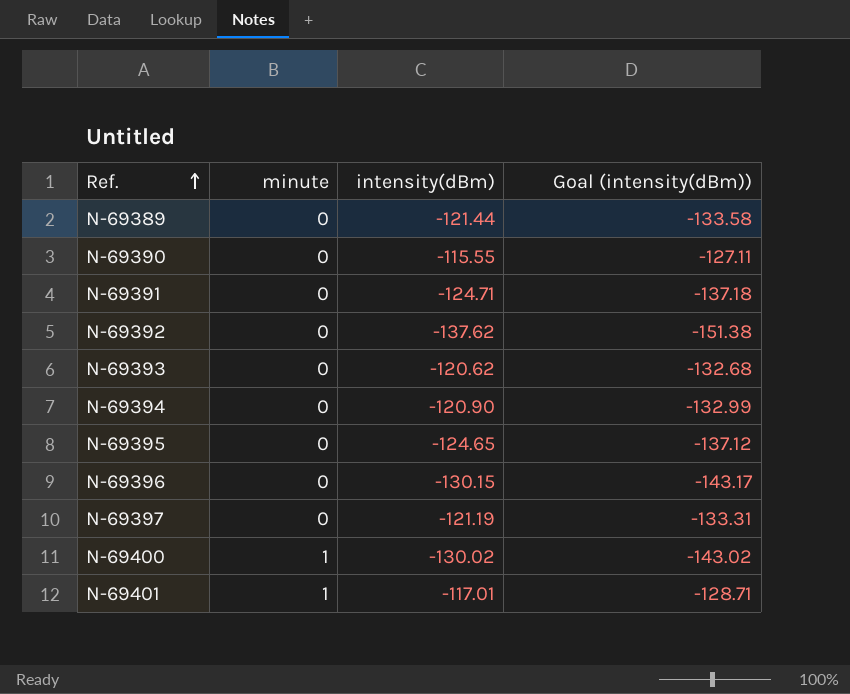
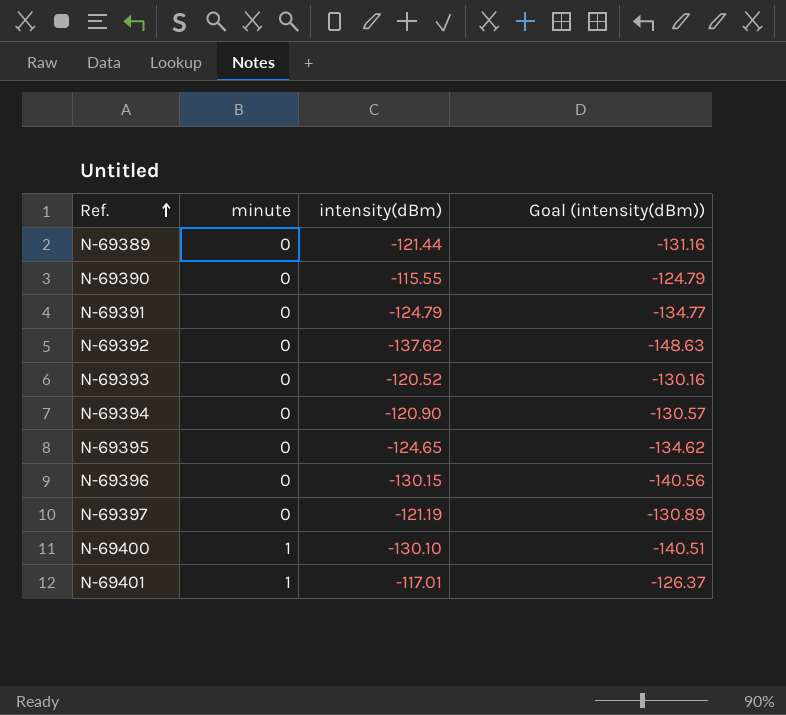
column Goal (intensity(dBm)) | formula: [intensity(dBm)] * 1.1 -> [intensity(dBm)] * 1.08
N-69391 | intensity(dBm): -124.71 -> -124.79
N-69393 | intensity(dBm): -120.62 -> -120.52
N-69400 | intensity(dBm): -130.02 -> -130.10

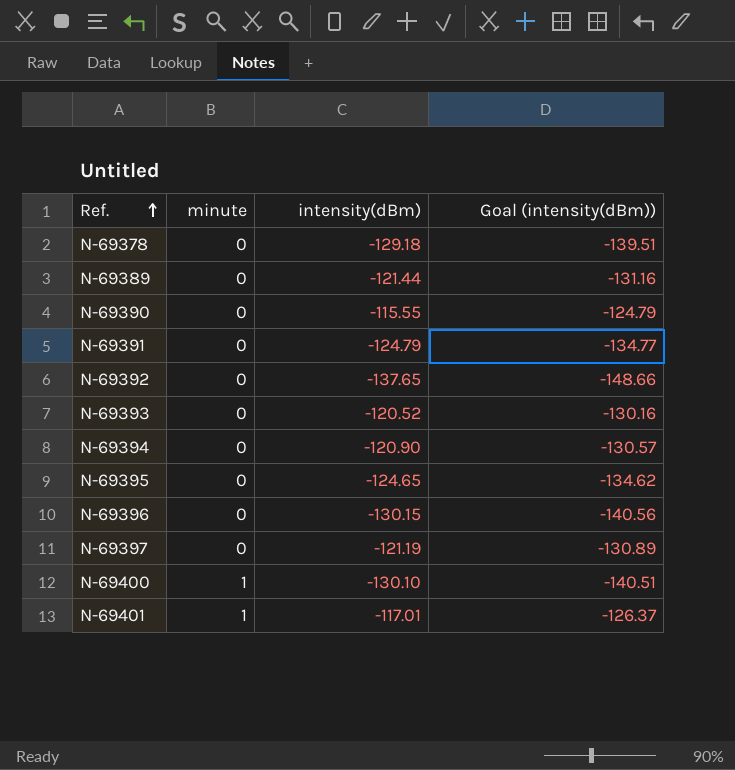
row N-69378: none -> 0 | -129.18 | -139.51
N-69392 | intensity(dBm): -137.62 -> -137.65
N-69392 | Goal (intensity(dBm)): -148.63 -> -148.66

